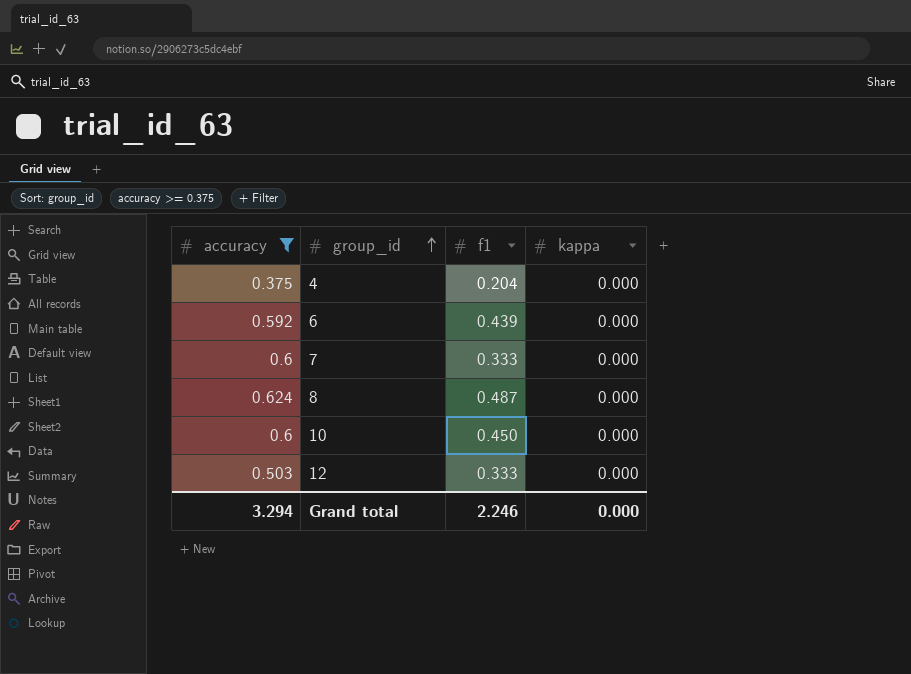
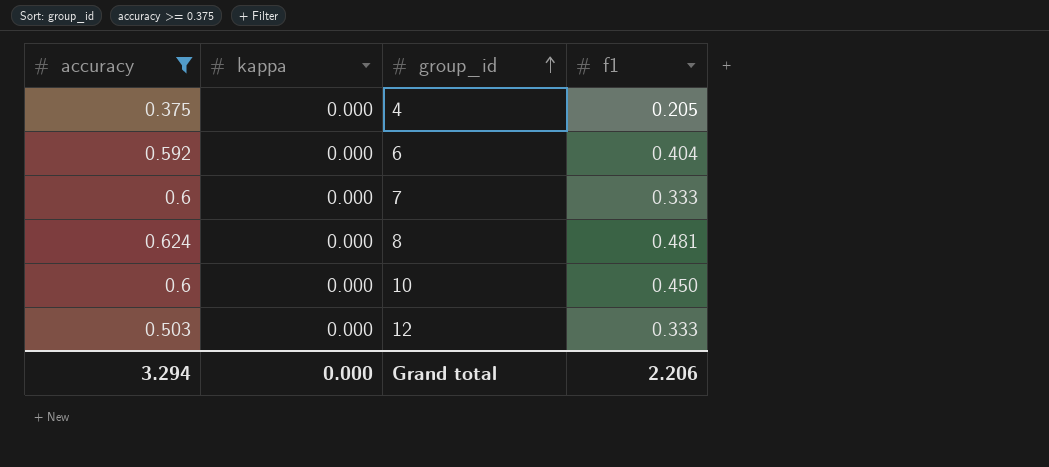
column kappa | position: 4 -> 2
4 | f1: 0.204 -> 0.205
6 | f1: 0.439 -> 0.404
8 | f1: 0.487 -> 0.481
Grand total | f1: 2.246 -> 2.206

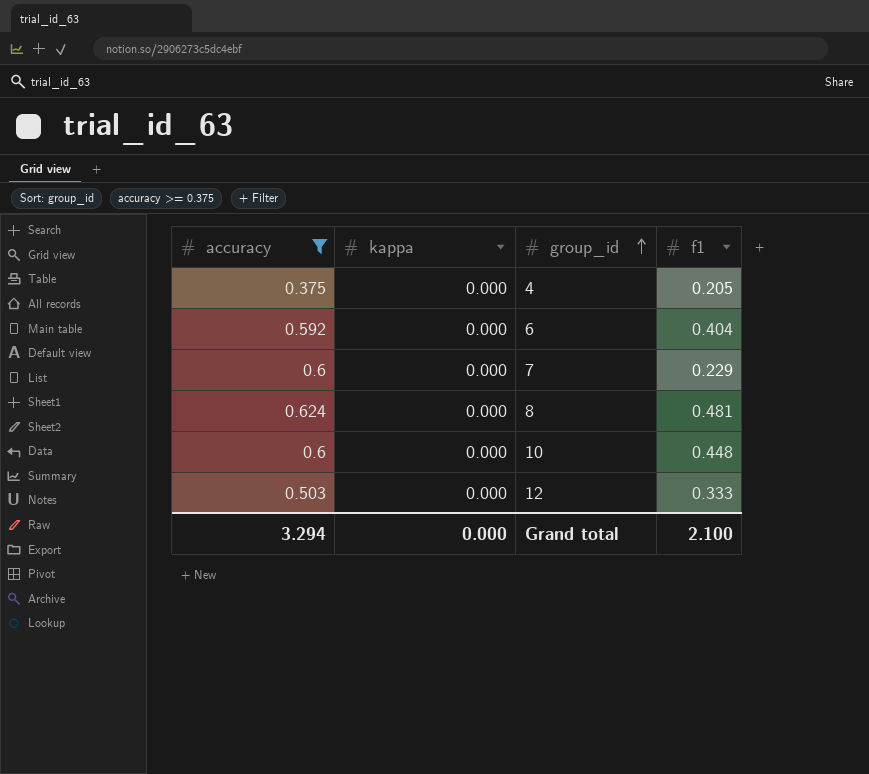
7 | f1: 0.333 -> 0.229
10 | f1: 0.450 -> 0.448
Grand total | f1: 2.206 -> 2.100

